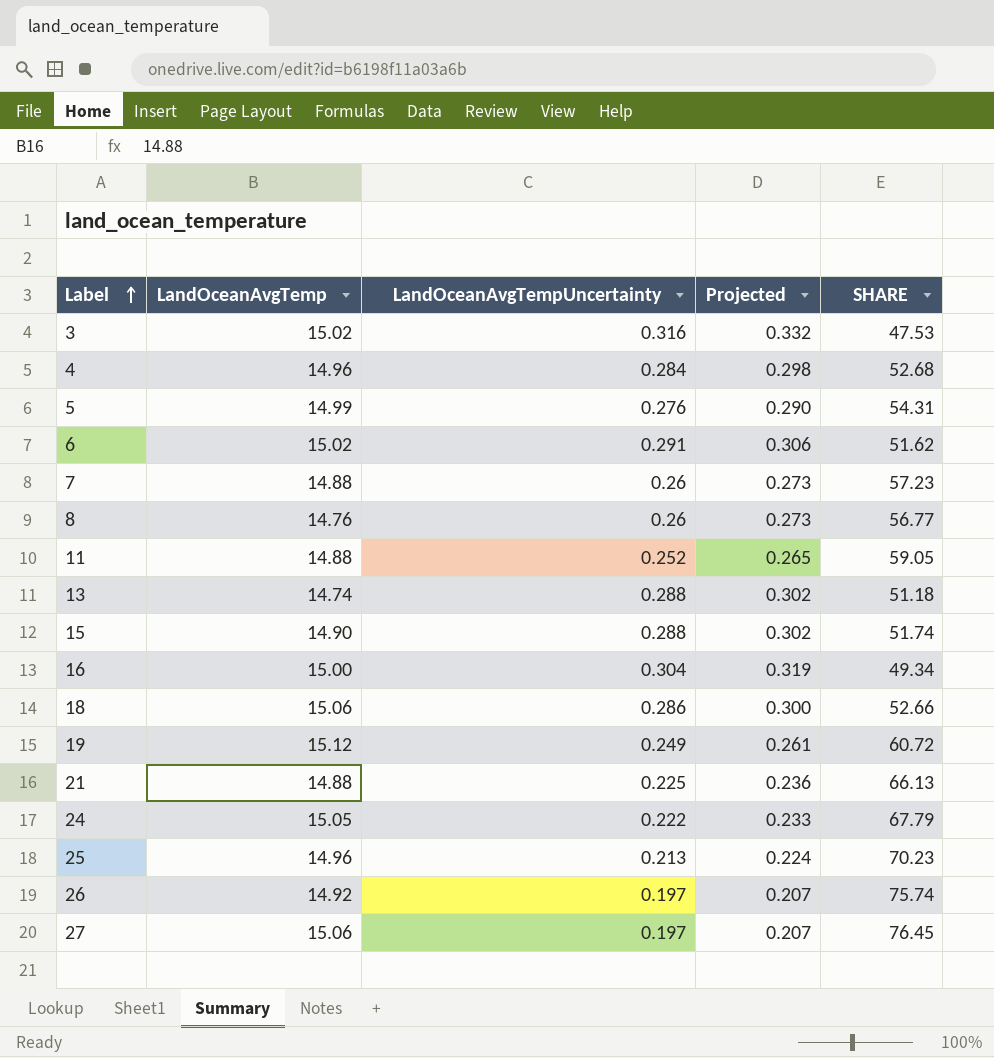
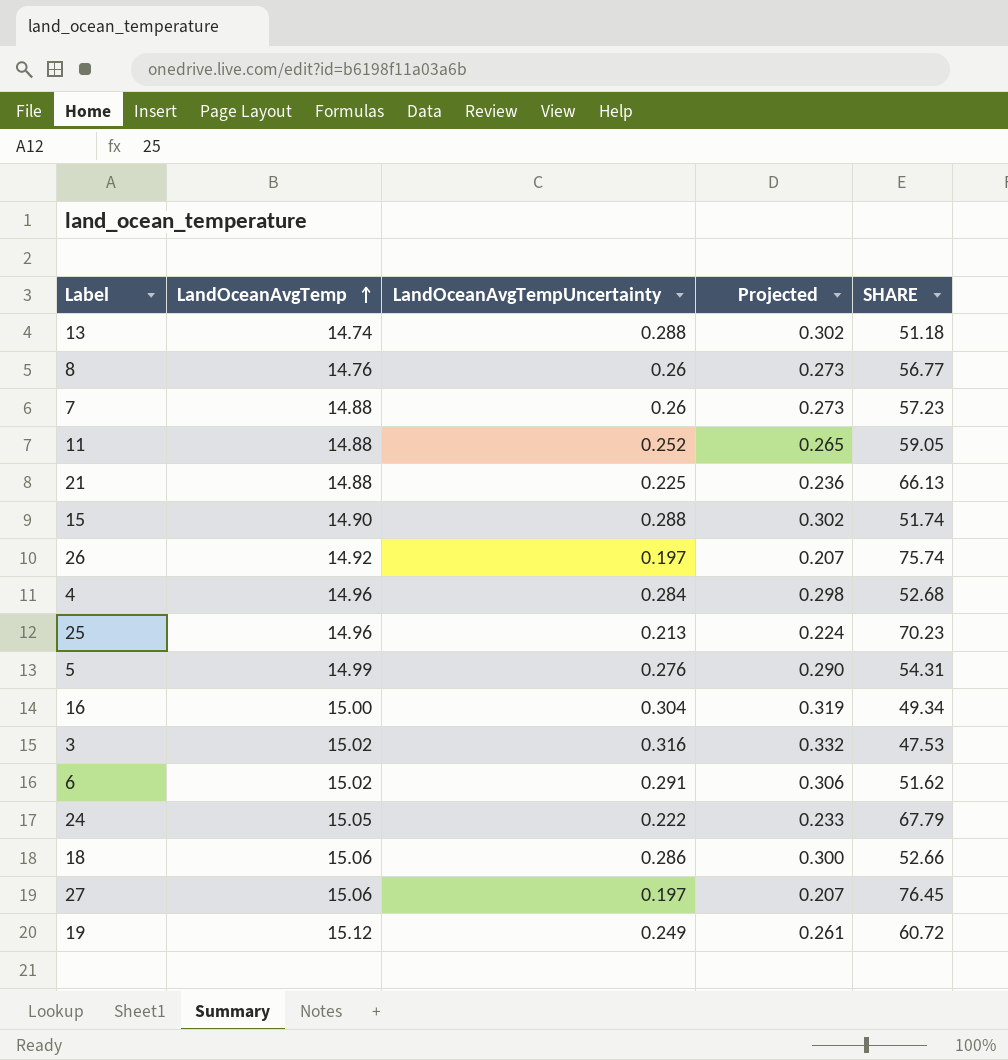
row order: Label ascending -> LandOceanAvgTemp ascending

